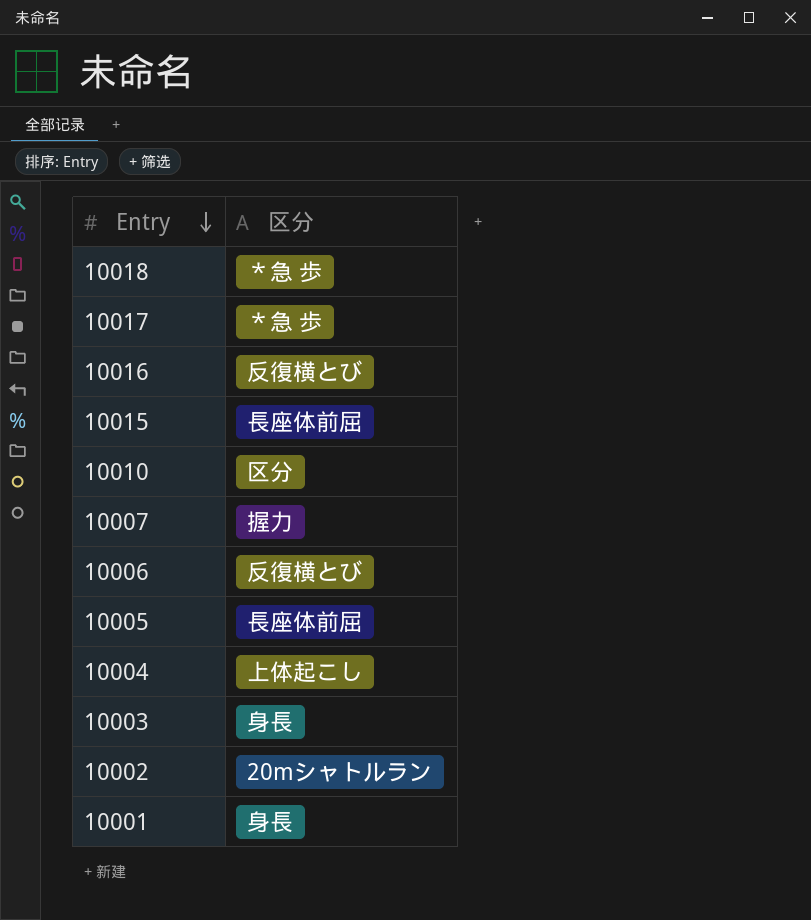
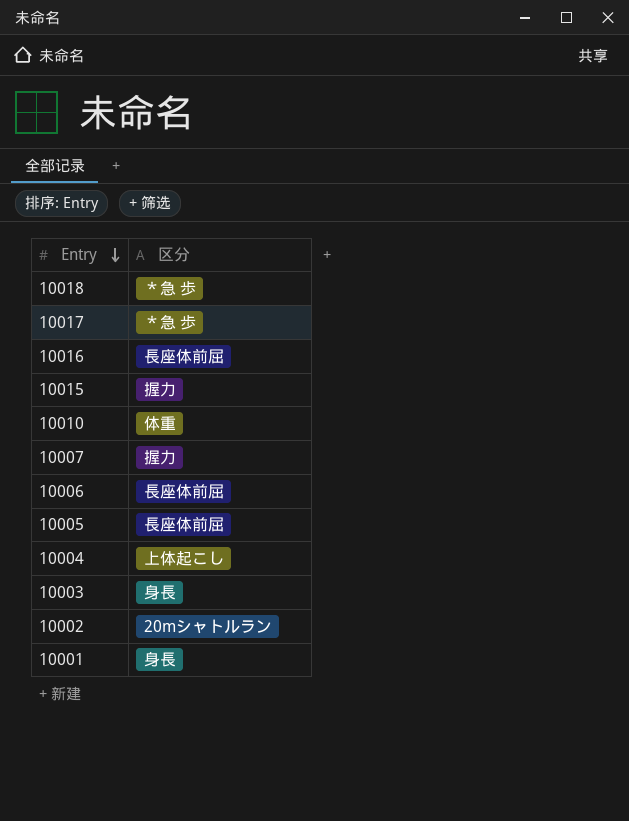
10016 | 区分: 反復横とび -> 長座体前屈
10015 | 区分: 長座体前屈 -> 握力
10010 | 区分: 区分 -> 体重
10006 | 区分: 反復横とび -> 長座体前屈

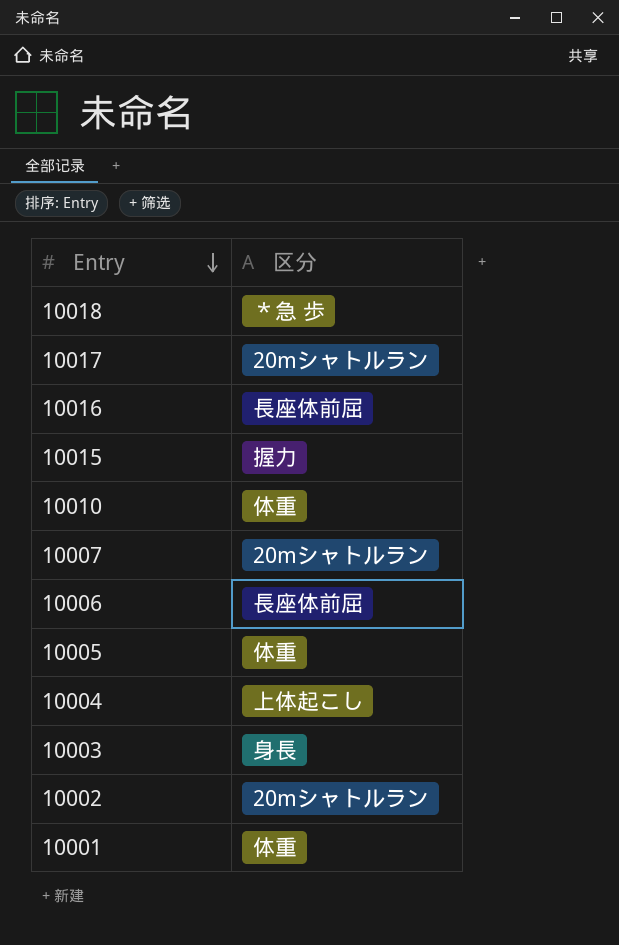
10017 | 区分: ＊急 歩 -> 20mシャトルラン
10007 | 区分: 握力 -> 20mシャトルラン
10005 | 区分: 長座体前屈 -> 体重
10001 | 区分: 身長 -> 体重

